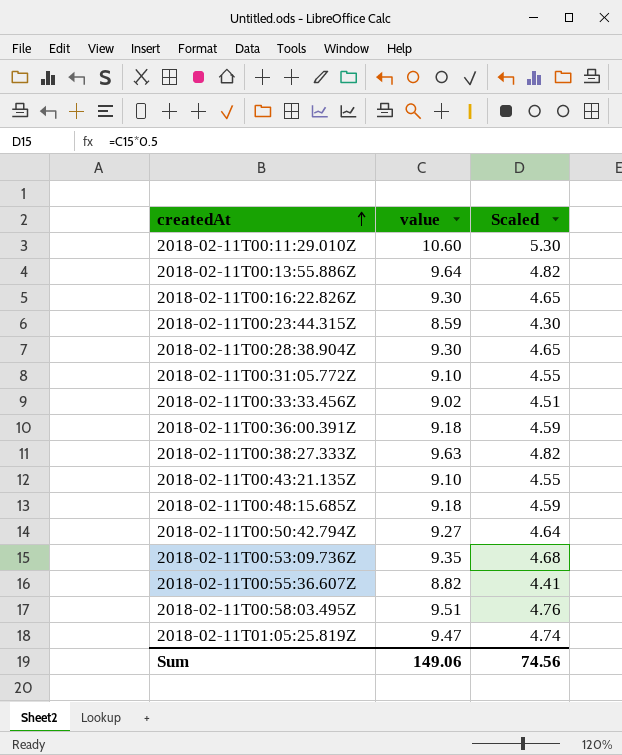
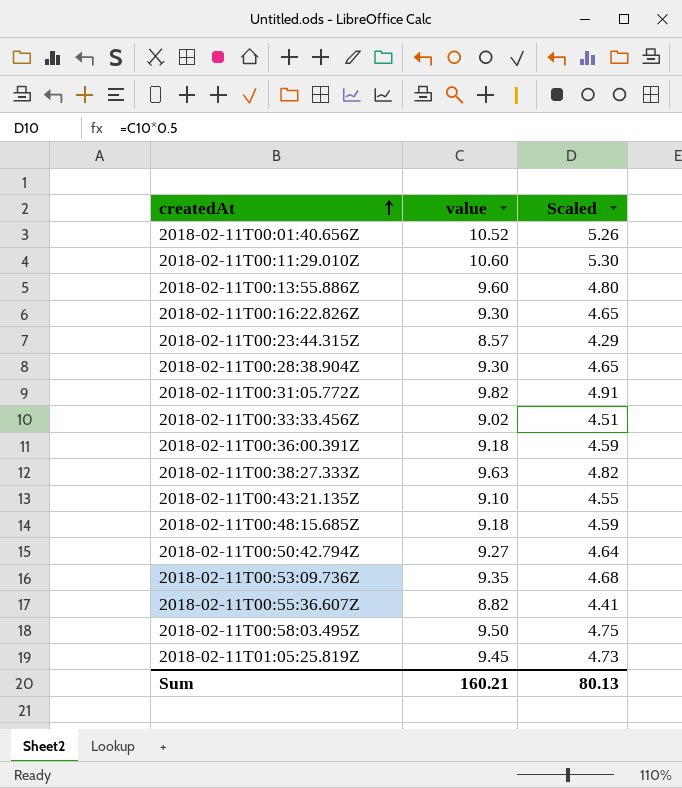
row 2018-02-11T00:01:40.656Z: none -> 10.52 | 5.26
2018-02-11T00:13:55.886Z | value: 9.64 -> 9.60
2018-02-11T00:13:55.886Z | Scaled: 4.82 -> 4.80
2018-02-11T00:23:44.315Z | value: 8.59 -> 8.57
2018-02-11T00:23:44.315Z | Scaled: 4.30 -> 4.29
2018-02-11T00:31:05.772Z | value: 9.10 -> 9.82
2018-02-11T00:31:05.772Z | Scaled: 4.55 -> 4.91
2018-02-11T00:58:03.495Z | value: 9.51 -> 9.50
2018-02-11T00:58:03.495Z | Scaled: 4.76 -> 4.75
2018-02-11T01:05:25.819Z | value: 9.47 -> 9.45
2018-02-11T01:05:25.819Z | Scaled: 4.74 -> 4.73
Sum | value: 149.06 -> 160.21
Sum | Scaled: 74.56 -> 80.13

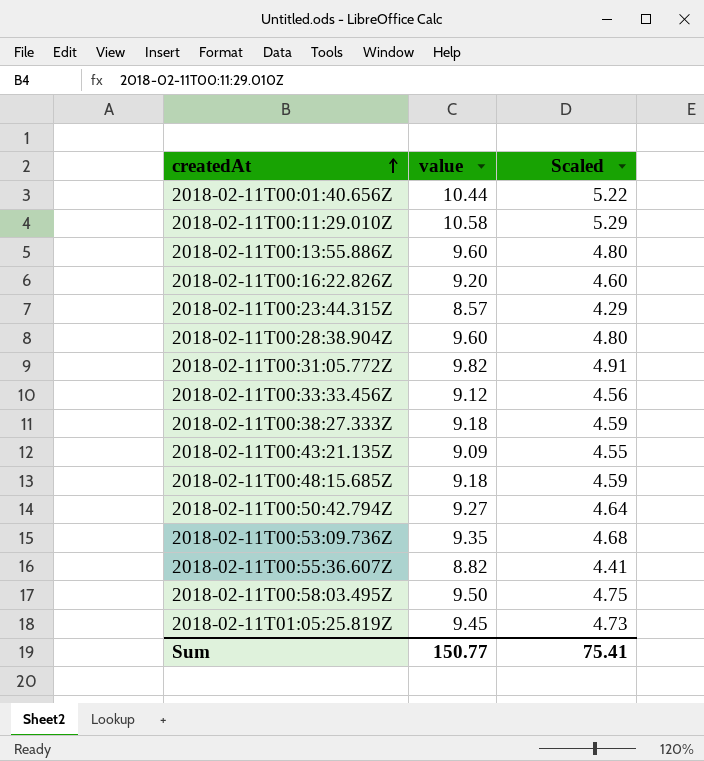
row 2018-02-11T00:36:00.391Z: 9.18 | 4.59 -> none
2018-02-11T00:01:40.656Z | value: 10.52 -> 10.44
2018-02-11T00:01:40.656Z | Scaled: 5.26 -> 5.22
2018-02-11T00:11:29.010Z | value: 10.60 -> 10.58
2018-02-11T00:11:29.010Z | Scaled: 5.30 -> 5.29
2018-02-11T00:16:22.826Z | value: 9.30 -> 9.20
2018-02-11T00:16:22.826Z | Scaled: 4.65 -> 4.60
2018-02-11T00:28:38.904Z | value: 9.30 -> 9.60
2018-02-11T00:28:38.904Z | Scaled: 4.65 -> 4.80
2018-02-11T00:33:33.456Z | value: 9.02 -> 9.12
2018-02-11T00:33:33.456Z | Scaled: 4.51 -> 4.56
2018-02-11T00:38:27.333Z | value: 9.63 -> 9.18
2018-02-11T00:38:27.333Z | Scaled: 4.82 -> 4.59
2018-02-11T00:43:21.135Z | value: 9.10 -> 9.09
Sum | value: 160.21 -> 150.77
Sum | Scaled: 80.13 -> 75.41

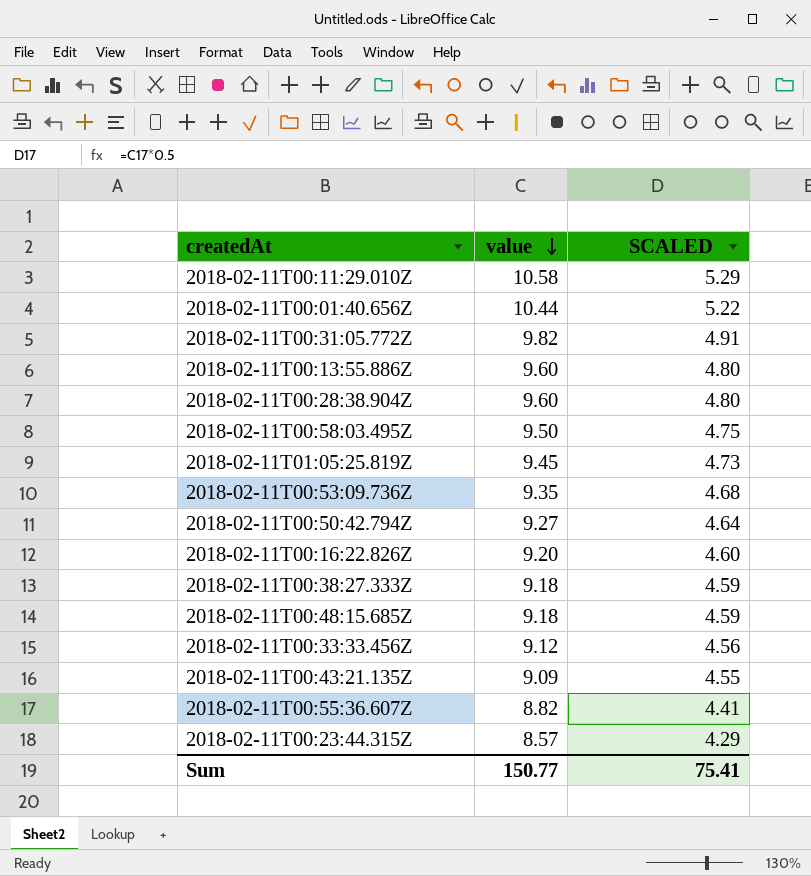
row order: createdAt ascending -> value descending
column name: Scaled -> SCALED

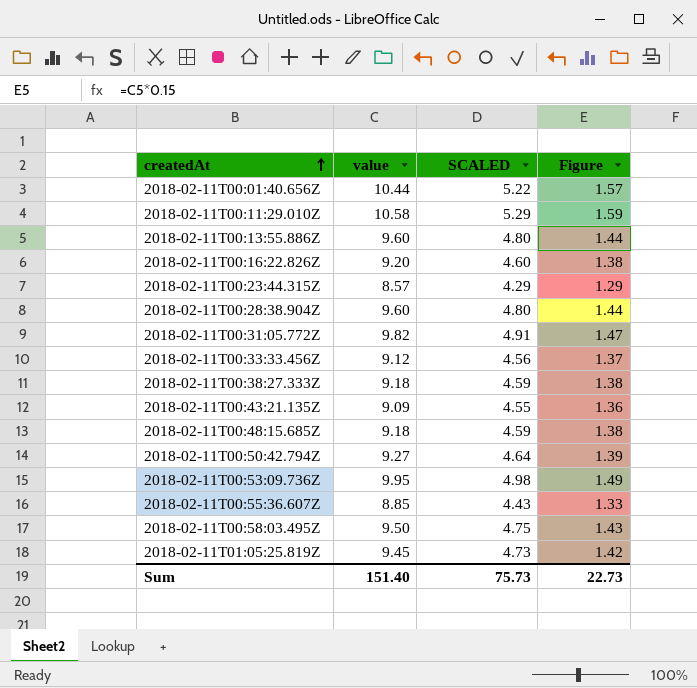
row order: value descending -> createdAt ascending
column Figure | formula: none -> [value] * 0.15
2018-02-11T00:53:09.736Z | value: 9.35 -> 9.95
2018-02-11T00:53:09.736Z | SCALED: 4.68 -> 4.98
2018-02-11T00:55:36.607Z | value: 8.82 -> 8.85
2018-02-11T00:55:36.607Z | SCALED: 4.41 -> 4.43
Sum | value: 150.77 -> 151.40
Sum | SCALED: 75.41 -> 75.73

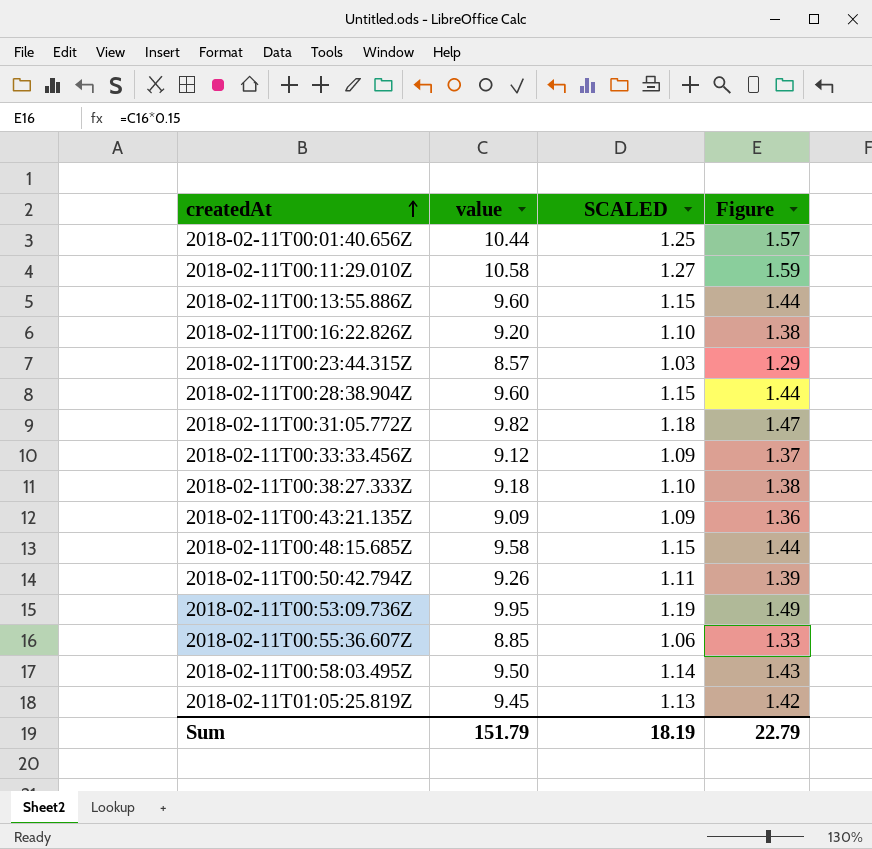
column SCALED | formula: [value] * 0.5 -> [value] * 0.12
2018-02-11T00:48:15.685Z | value: 9.18 -> 9.58
2018-02-11T00:48:15.685Z | Figure: 1.38 -> 1.44
2018-02-11T00:50:42.794Z | value: 9.27 -> 9.26
Sum | value: 151.40 -> 151.79
Sum | SCALED: 75.73 -> 18.19
Sum | Figure: 22.73 -> 22.79

